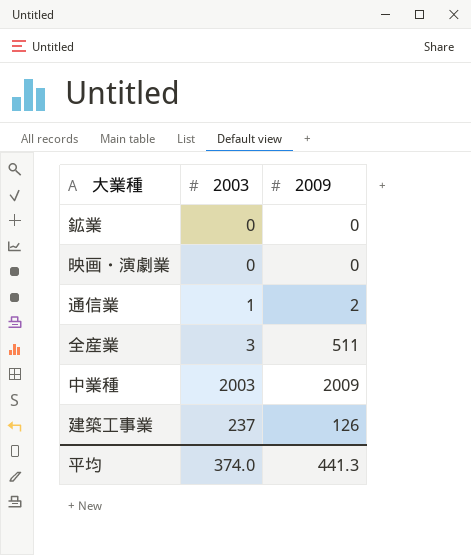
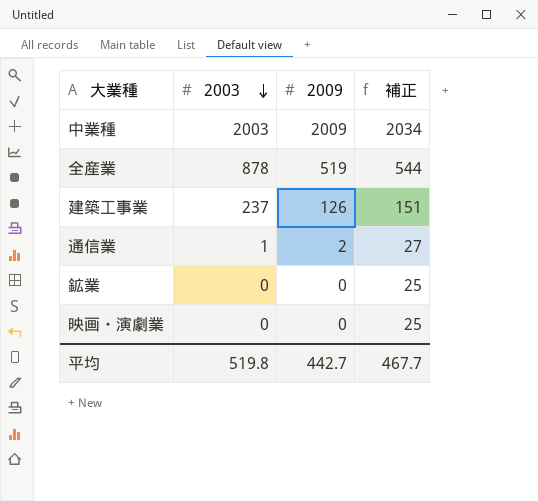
row order: none -> 2003 descending
column 補正 | formula: none -> [2009] + 25
全産業 | 2003: 3 -> 878
全産業 | 2009: 511 -> 519
平均 | 2003: 374.0 -> 519.8
平均 | 2009: 441.3 -> 442.7

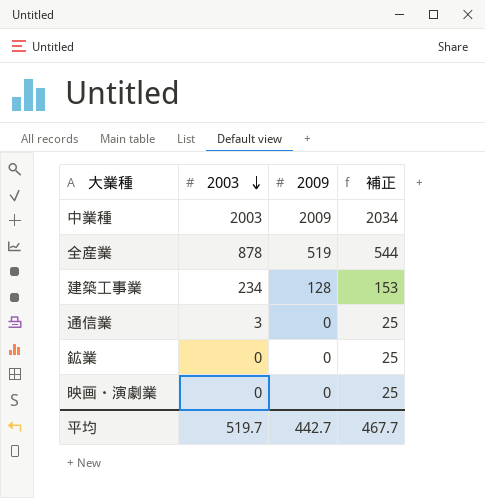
建築工事業 | 2003: 237 -> 234
建築工事業 | 2009: 126 -> 128
建築工事業 | 補正: 151 -> 153
通信業 | 2003: 1 -> 3
通信業 | 2009: 2 -> 0
通信業 | 補正: 27 -> 25
平均 | 2003: 519.8 -> 519.7

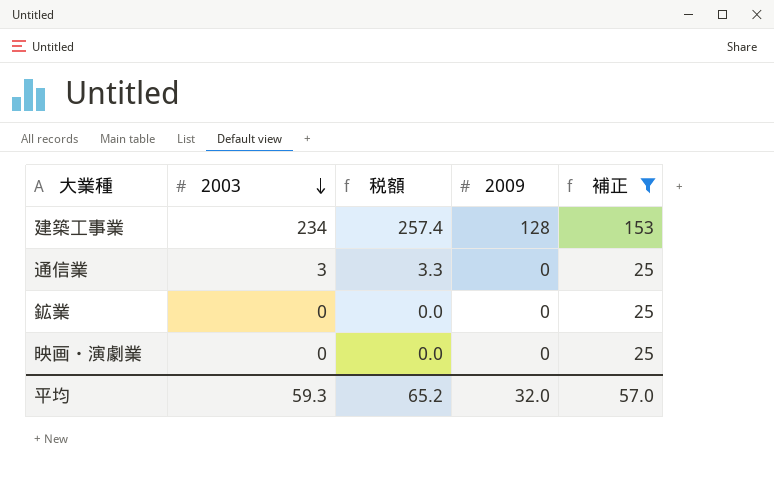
filter: none -> 補正 <= 153
column 税額 | formula: none -> [2003] * 1.1
平均 | 2003: 519.7 -> 59.3
平均 | 2009: 442.7 -> 32.0
平均 | 補正: 467.7 -> 57.0

